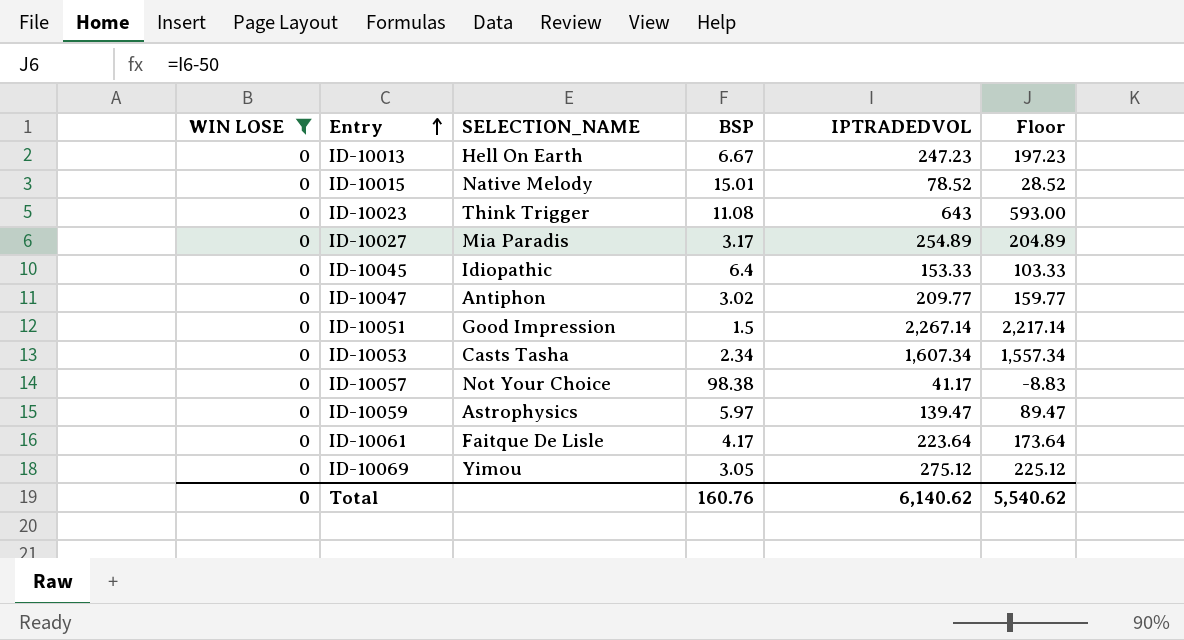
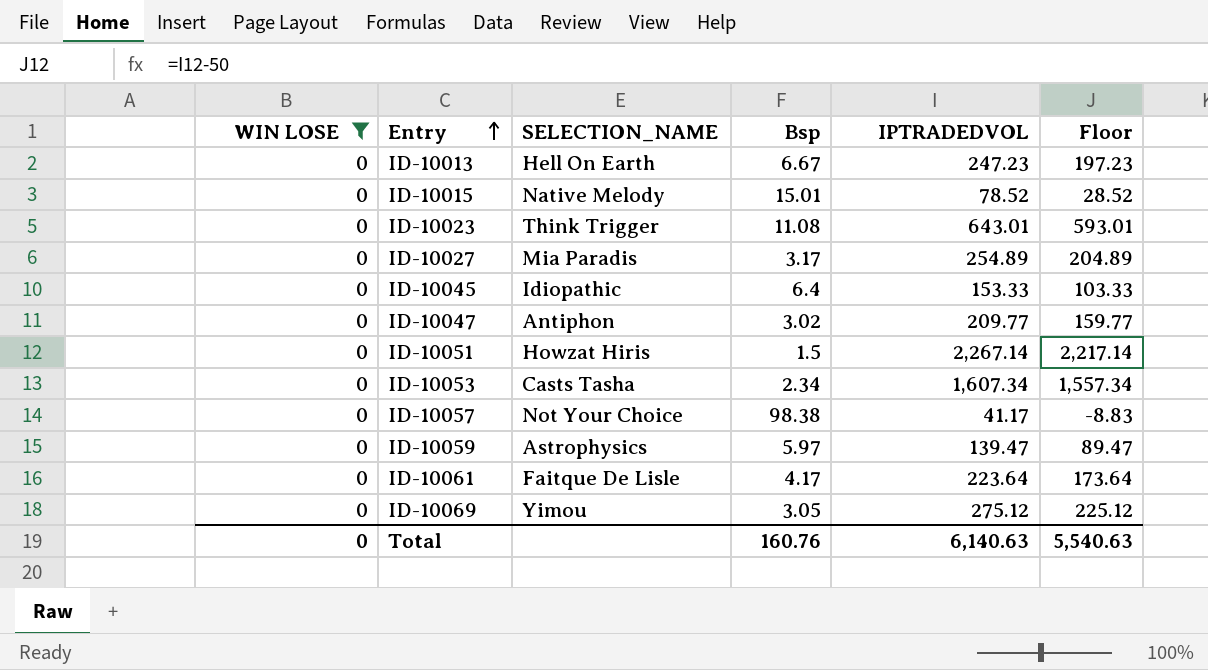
column name: BSP -> Bsp
ID-10023 | IPTRADEDVOL: 643 -> 643.01
ID-10023 | Floor: 593.00 -> 593.01
ID-10051 | SELECTION_NAME: Good Impression -> Howzat Hiris
Total | IPTRADEDVOL: 6,140.62 -> 6,140.63
Total | Floor: 5,540.62 -> 5,540.63

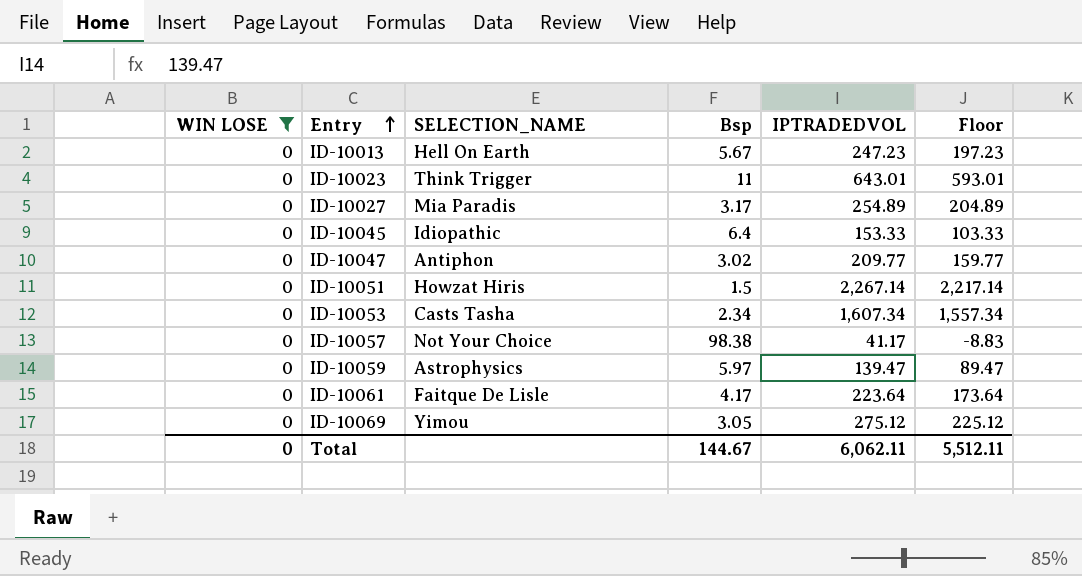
row ID-10015: 0 | Native Melody | 15.01 | 78.52 | 28.52 -> none
ID-10013 | Bsp: 6.67 -> 5.67
ID-10023 | Bsp: 11.08 -> 11
Total | Bsp: 160.76 -> 144.67
Total | IPTRADEDVOL: 6,140.63 -> 6,062.11
Total | Floor: 5,540.63 -> 5,512.11

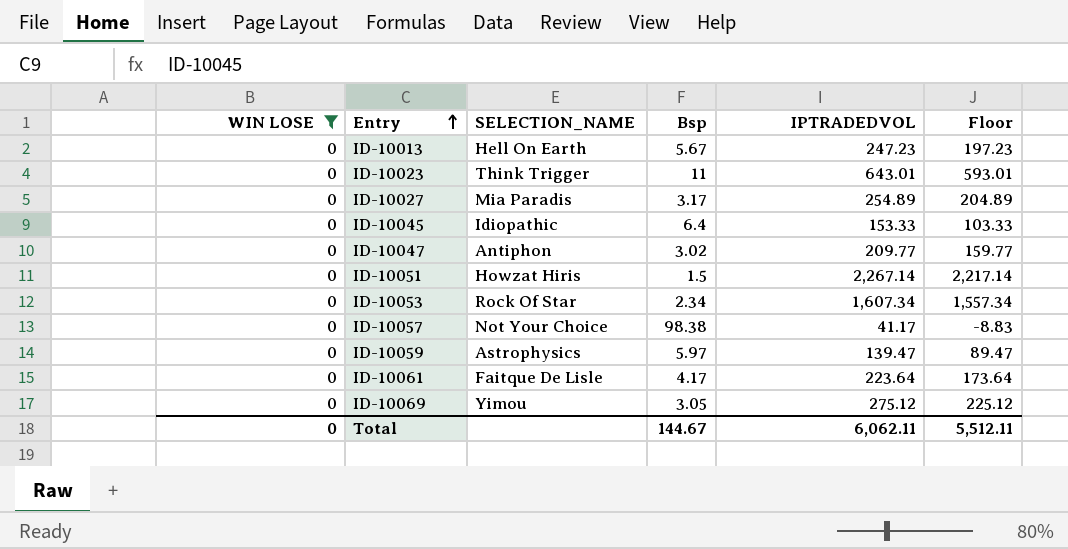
ID-10053 | SELECTION_NAME: Casts Tasha -> Rock Of Star

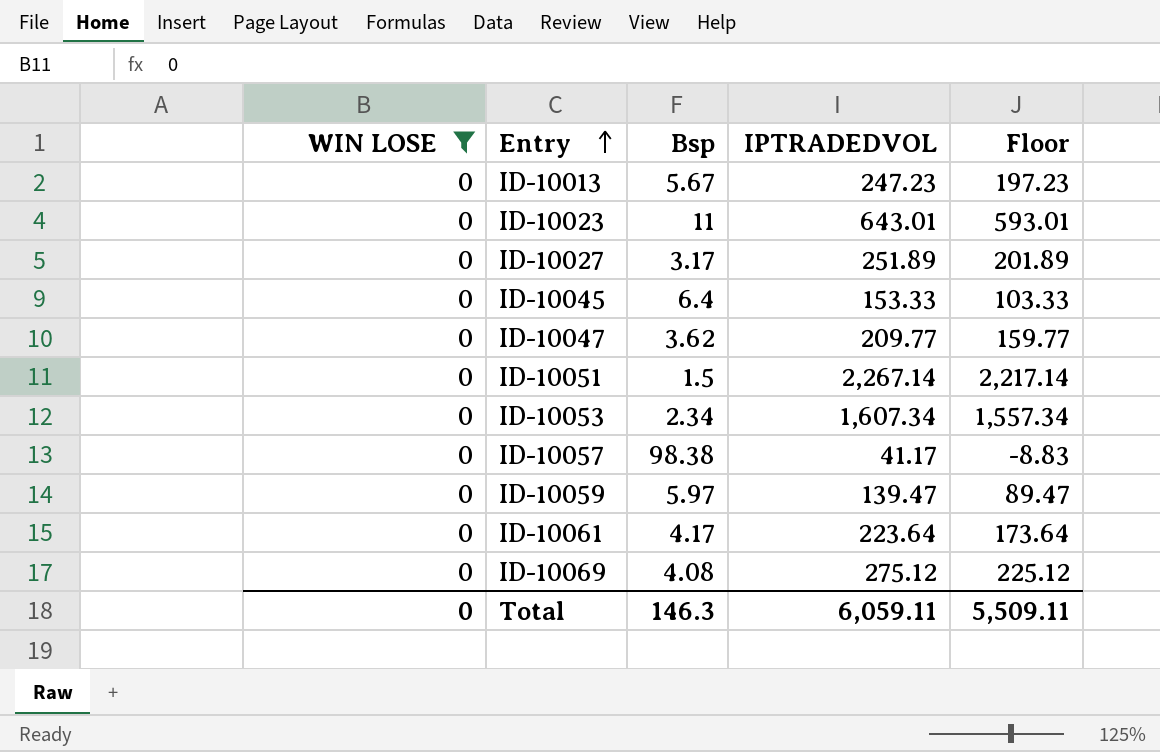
column SELECTION_NAME | position: 3 -> none
ID-10027 | IPTRADEDVOL: 254.89 -> 251.89
ID-10027 | Floor: 204.89 -> 201.89
ID-10047 | Bsp: 3.02 -> 3.62
ID-10069 | Bsp: 3.05 -> 4.08
Total | Bsp: 144.67 -> 146.3
Total | IPTRADEDVOL: 6,062.11 -> 6,059.11
Total | Floor: 5,512.11 -> 5,509.11

